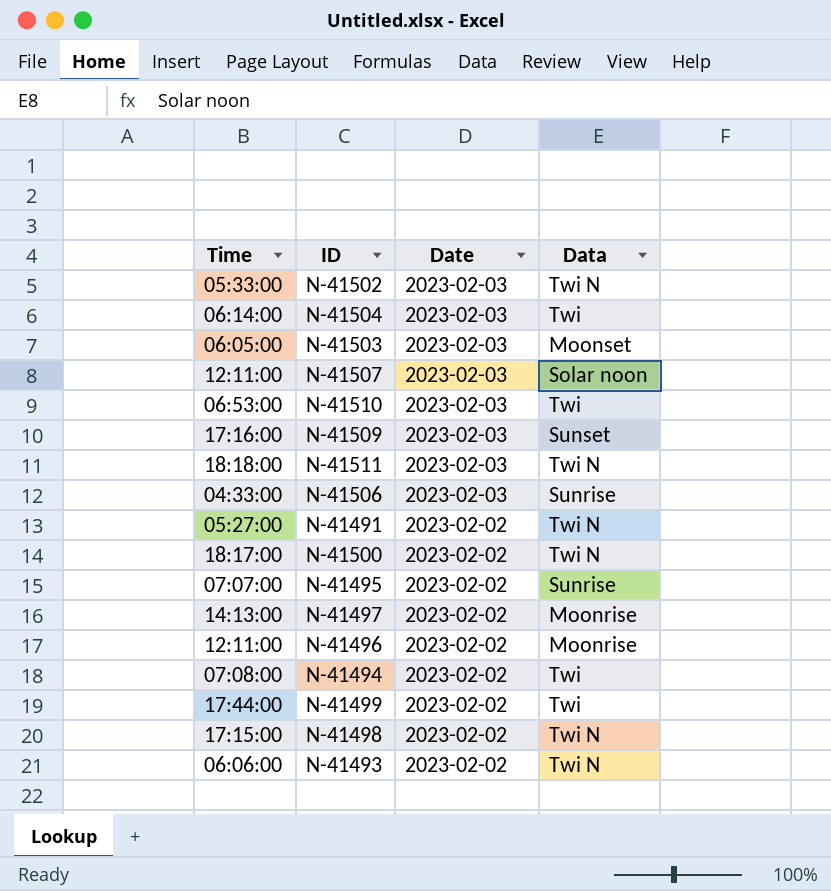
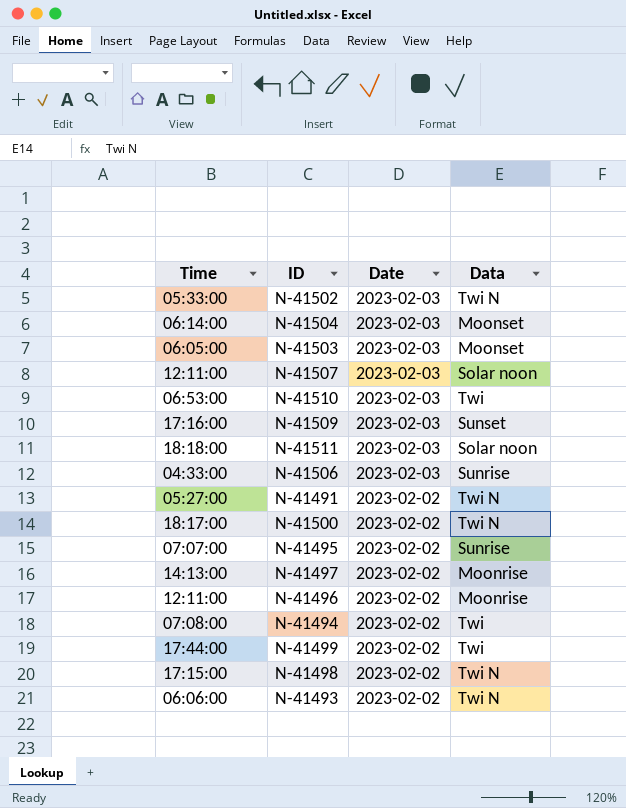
N-41504 | Data: Twi -> Moonset
N-41511 | Data: Twi N -> Solar noon

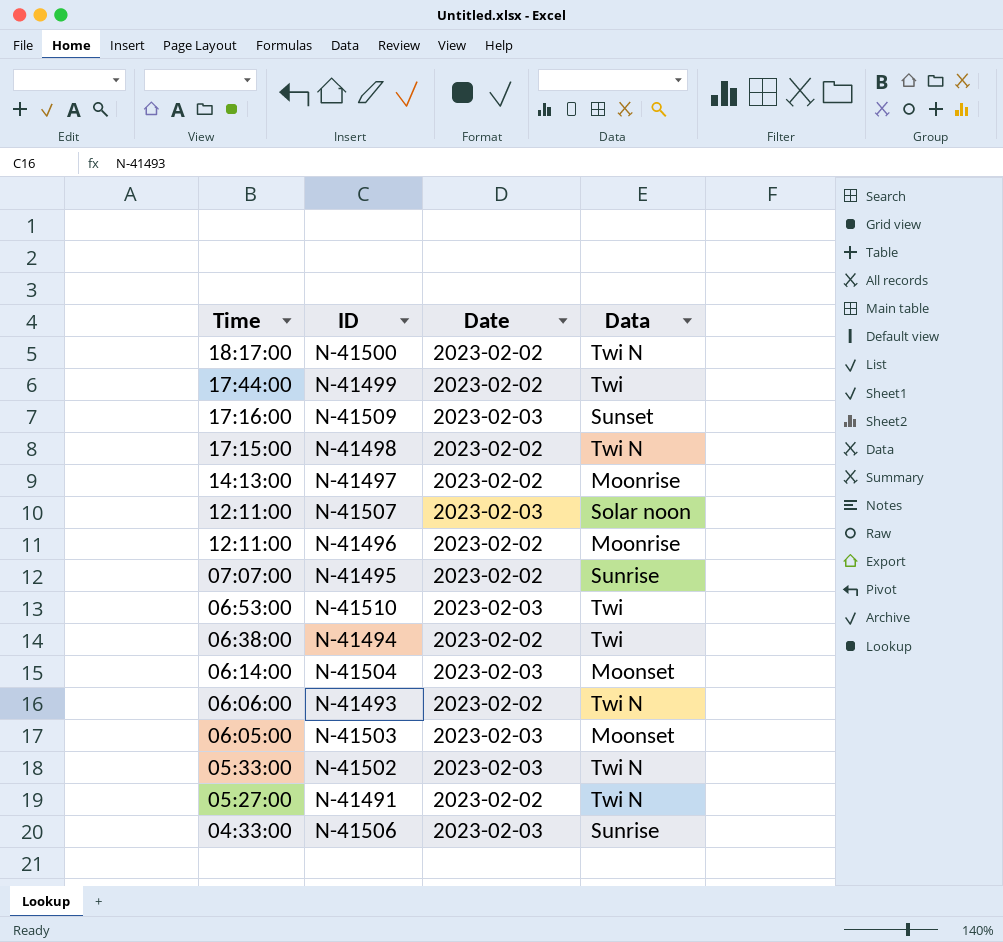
row order: Date descending -> Time descending
row N-41511: 18:18:00 | 2023-02-03 | Solar noon -> none
N-41494 | Time: 07:08:00 -> 06:38:00

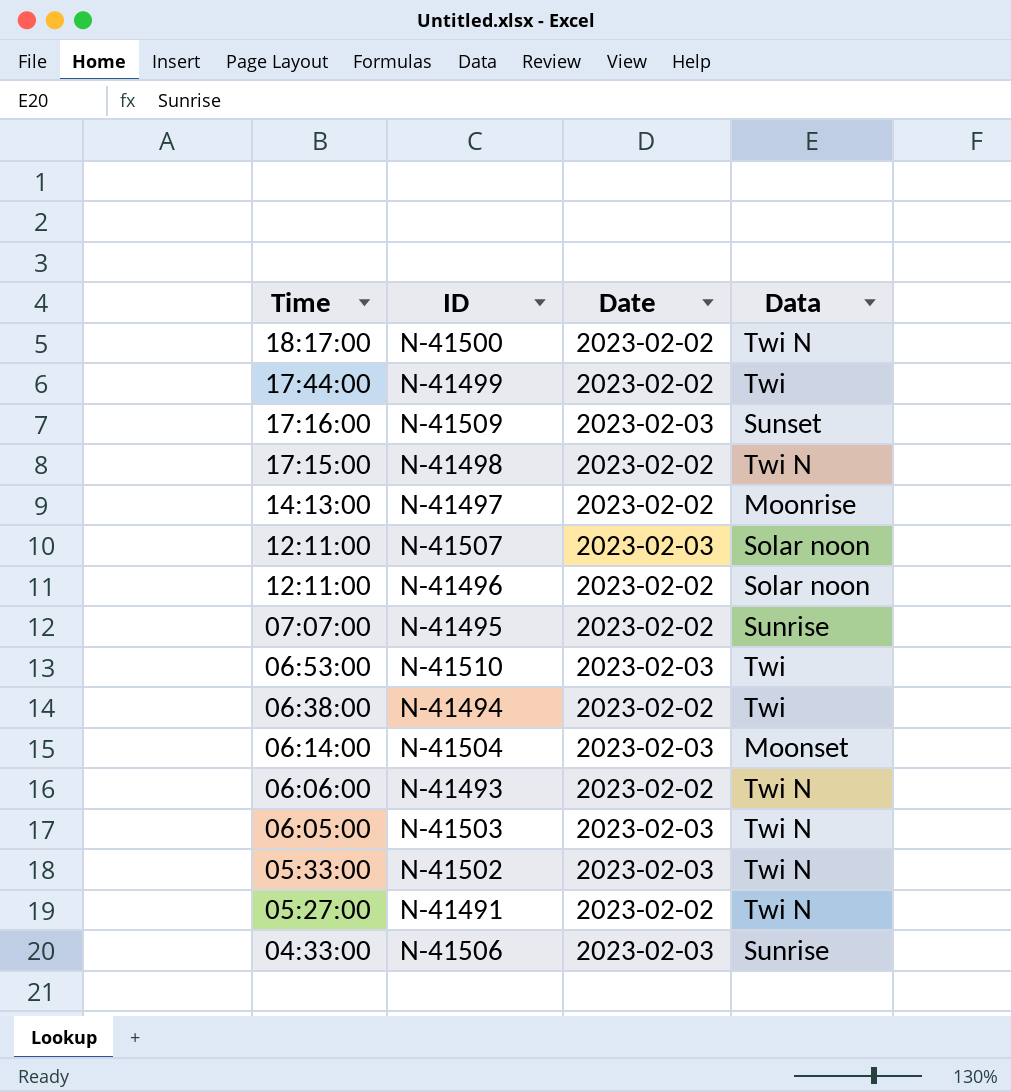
N-41496 | Data: Moonrise -> Solar noon
N-41503 | Data: Moonset -> Twi N

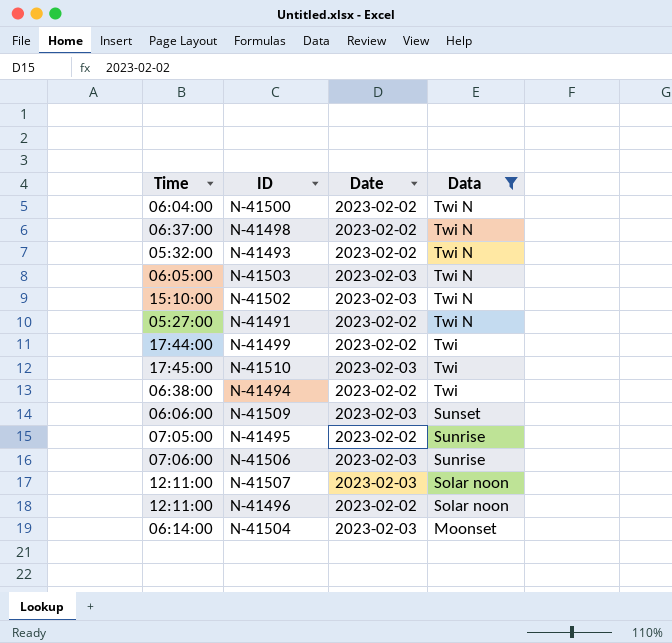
filter: none -> Data != Moonrise
row order: Time descending -> Data descending
N-41500 | Time: 18:17:00 -> 06:04:00
N-41498 | Time: 17:15:00 -> 06:37:00
N-41493 | Time: 06:06:00 -> 05:32:00
N-41502 | Time: 05:33:00 -> 15:10:00
N-41510 | Time: 06:53:00 -> 17:45:00
N-41509 | Time: 17:16:00 -> 06:06:00
N-41495 | Time: 07:07:00 -> 07:05:00
N-41506 | Time: 04:33:00 -> 07:06:00

